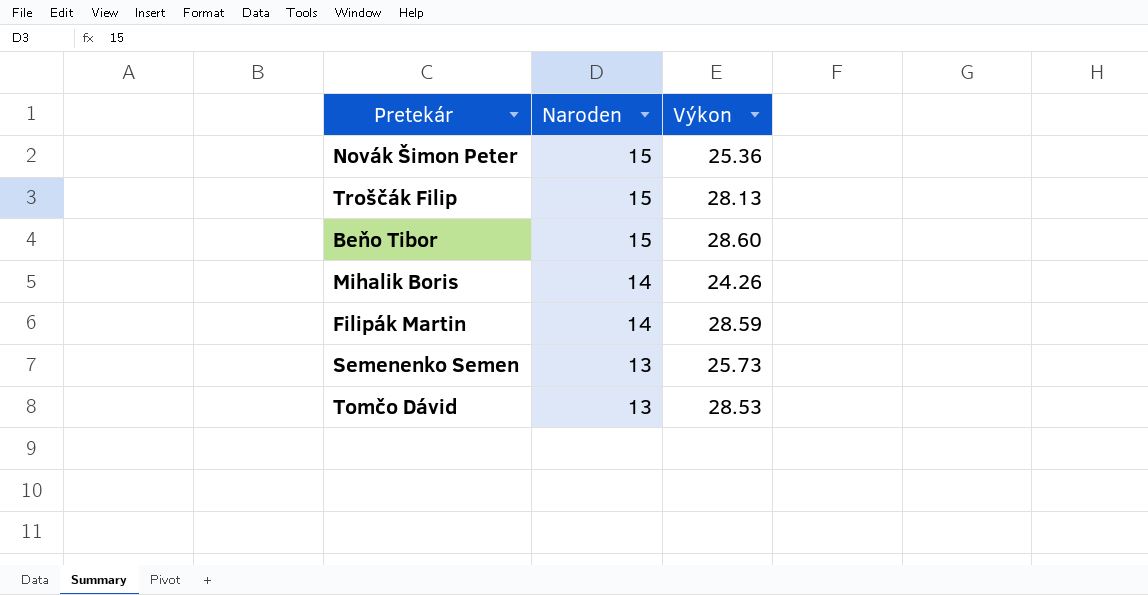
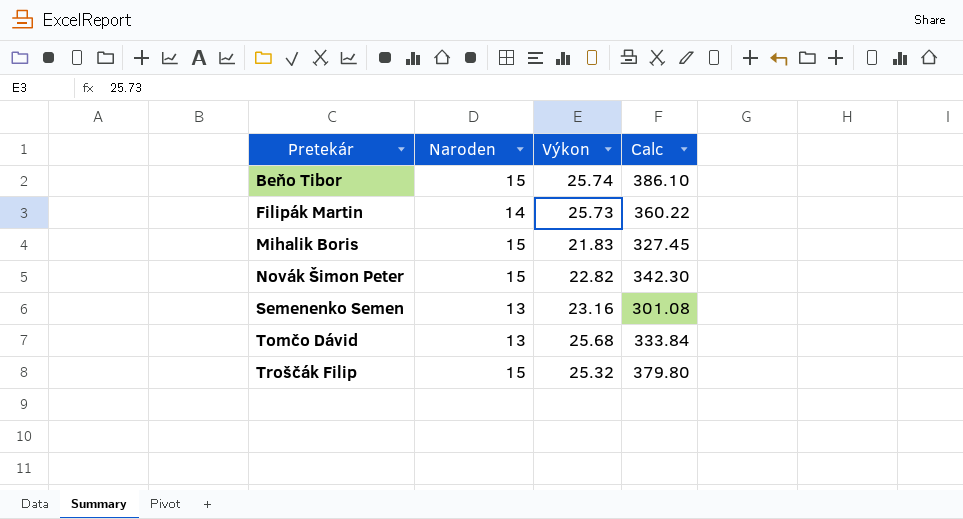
row order: Naroden descending -> Pretekár ascending
column Calc | formula: none -> [Naroden] * [Výkon]
Beňo Tibor | Výkon: 28.60 -> 25.74
Filipák Martin | Výkon: 28.59 -> 25.73
Mihalik Boris | Naroden: 14 -> 15
Mihalik Boris | Výkon: 24.26 -> 21.83
Novák Šimon Peter | Výkon: 25.36 -> 22.82
Semenenko Semen | Výkon: 25.73 -> 23.16
Tomčo Dávid | Výkon: 28.53 -> 25.68
Troščák Filip | Výkon: 28.13 -> 25.32

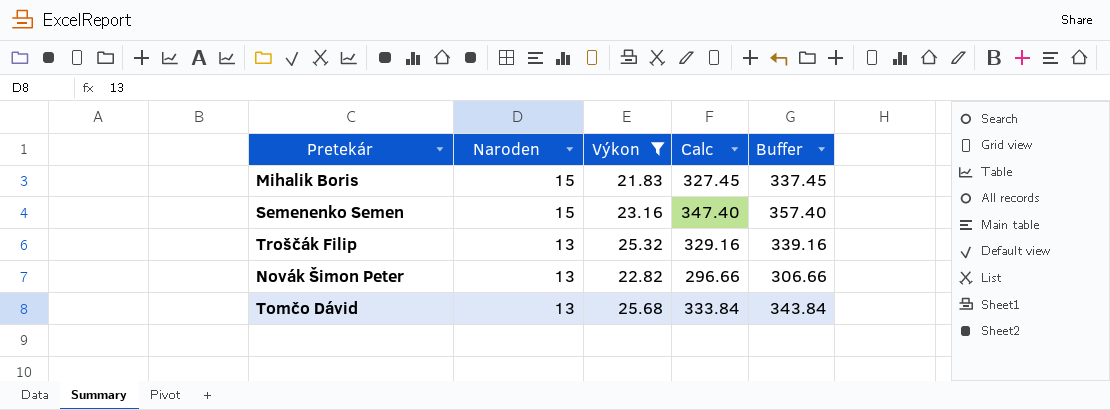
filter: none -> Výkon <= 25.68
row order: Pretekár ascending -> Naroden descending
column Buffer | formula: none -> [Calc] + 10
Semenenko Semen | Naroden: 13 -> 15
Semenenko Semen | Calc: 301.08 -> 347.40
Troščák Filip | Naroden: 15 -> 13
Troščák Filip | Calc: 379.80 -> 329.16
Novák Šimon Peter | Naroden: 15 -> 13
Novák Šimon Peter | Calc: 342.30 -> 296.66

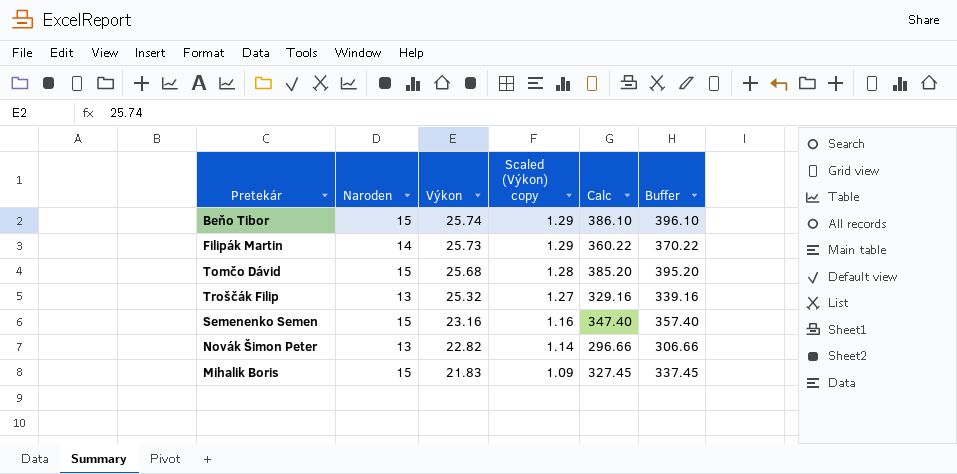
filter: Výkon <= 25.68 -> none
row order: Naroden descending -> Výkon descending
column Scaled (Výkon) copy | formula: none -> [Výkon] * 0.05
Tomčo Dávid | Naroden: 13 -> 15
Tomčo Dávid | Calc: 333.84 -> 385.20
Tomčo Dávid | Buffer: 343.84 -> 395.20

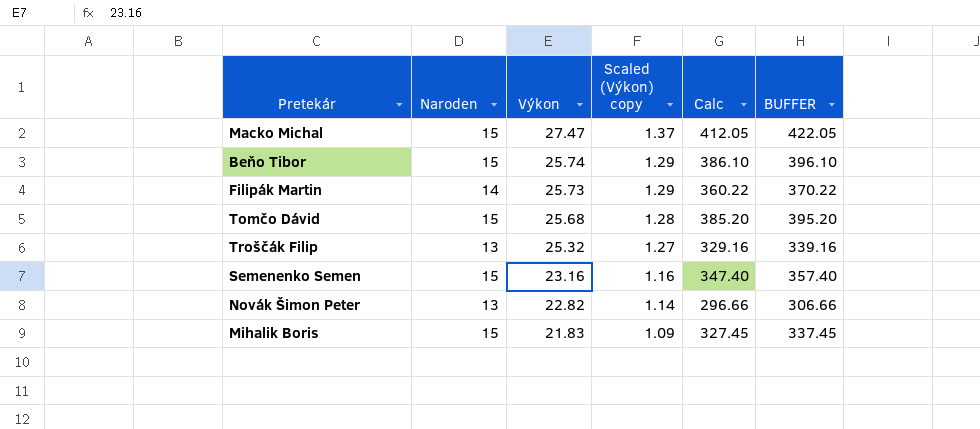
column name: Buffer -> BUFFER
row Macko Michal: none -> 15 | 27.47 | 1.37 | 412.05 | 422.05

